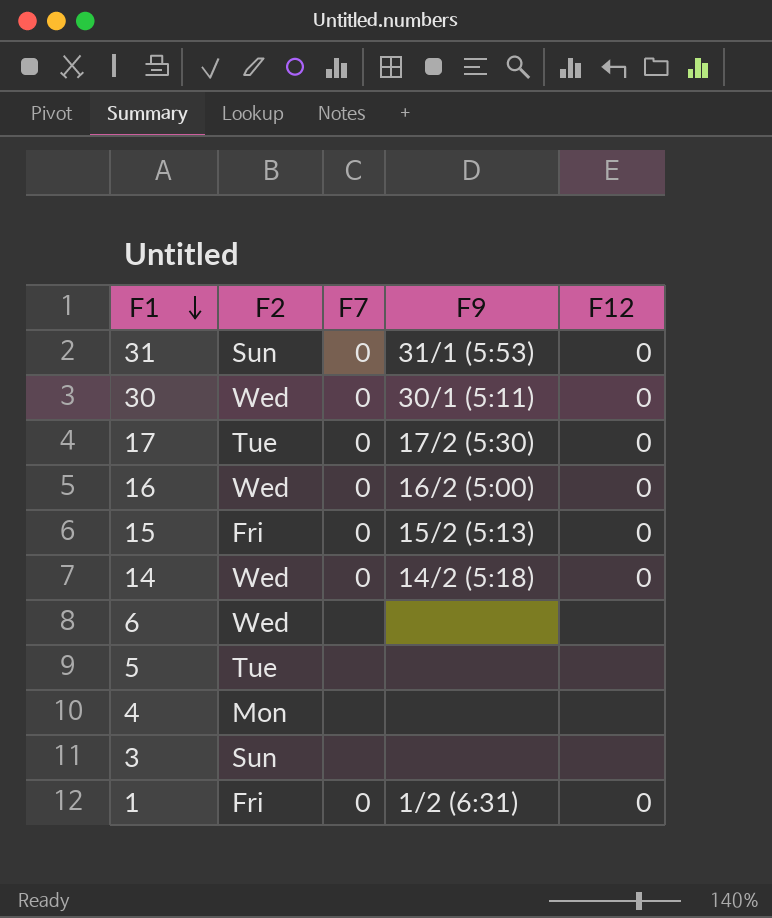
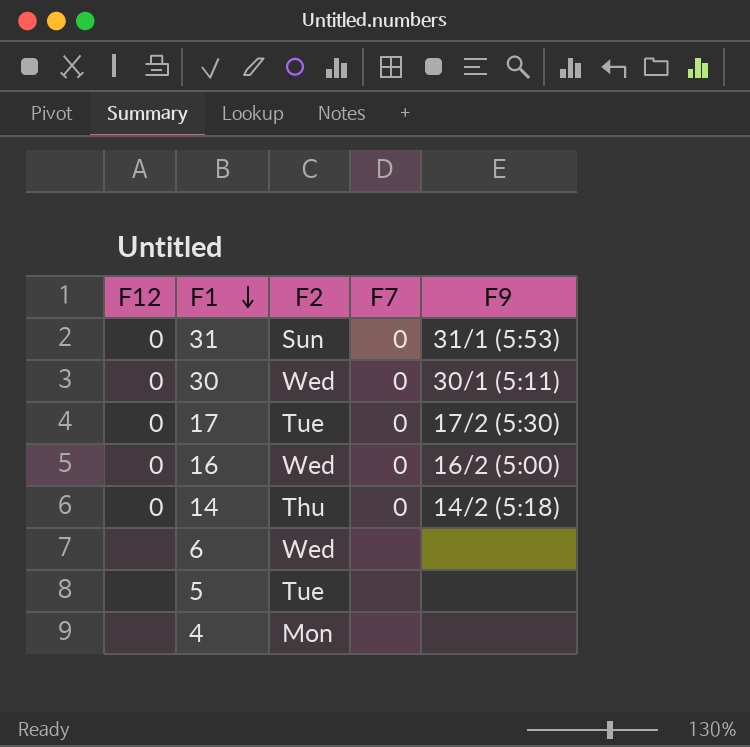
column F12 | position: 5 -> 1
row 15: Fri | 0 | 15/2 (5:13) | 0 -> none
row 3: Sun | none | none | none -> none
row 1: Fri | 0 | 1/2 (6:31) | 0 -> none
14 | F2: Wed -> Thu

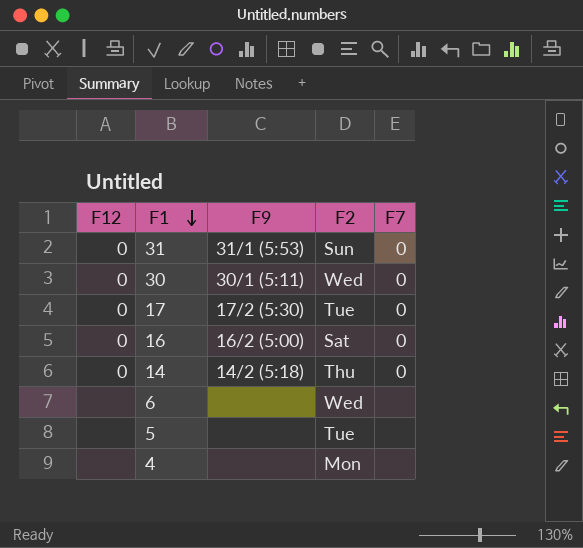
column F9 | position: 5 -> 3
16 | F2: Wed -> Sat

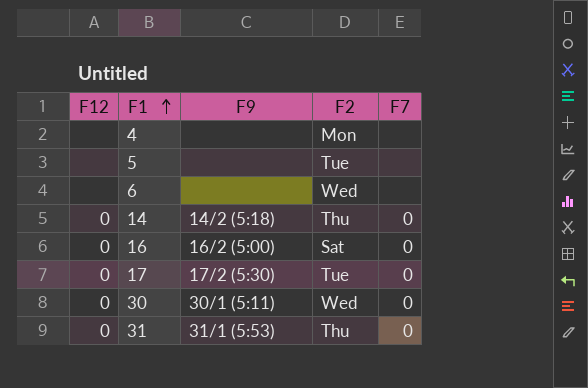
row order: F1 descending -> F1 ascending
31 | F2: Sun -> Thu

